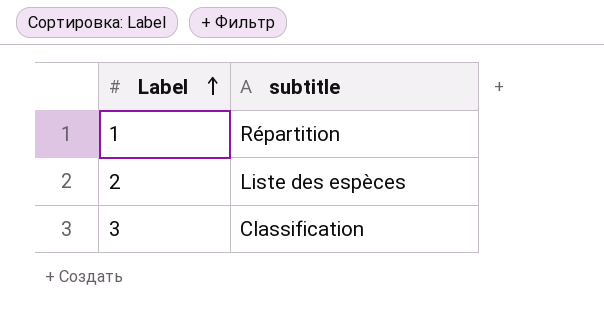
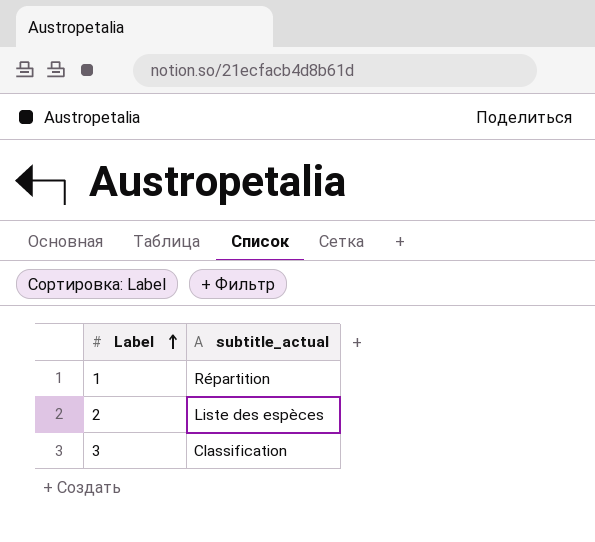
column name: subtitle -> subtitle_actual

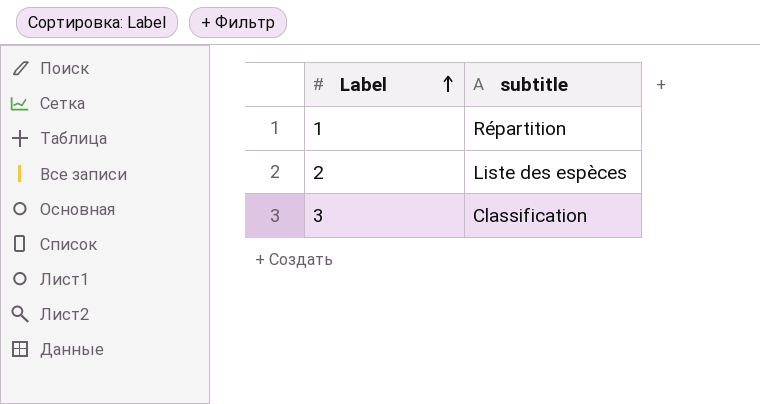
column name: subtitle_actual -> subtitle

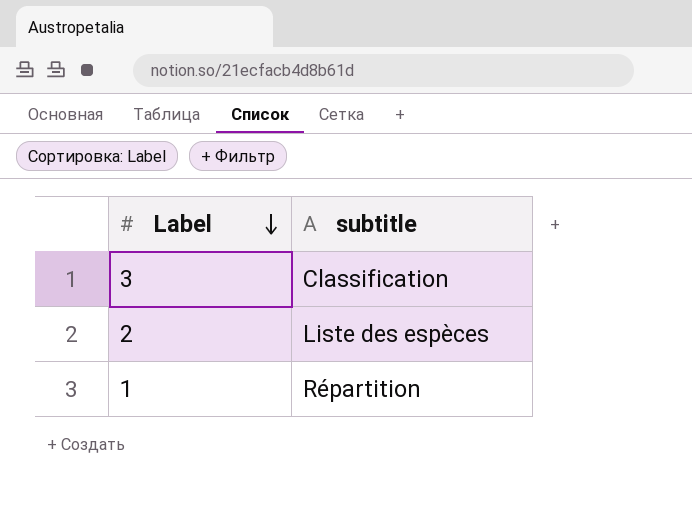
row order: Label ascending -> Label descending

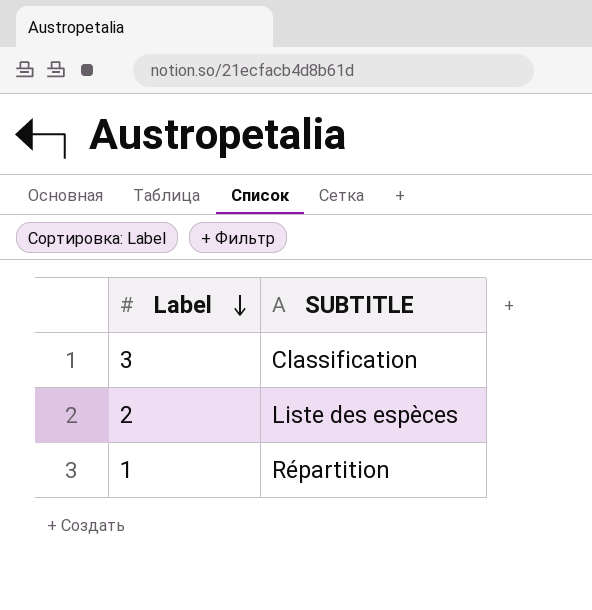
column name: subtitle -> SUBTITLE

